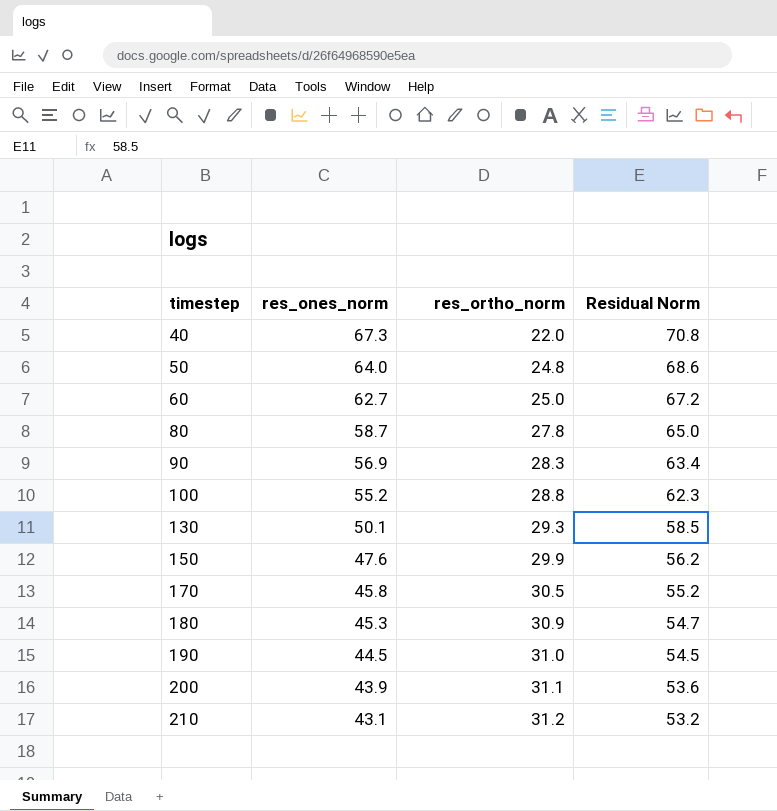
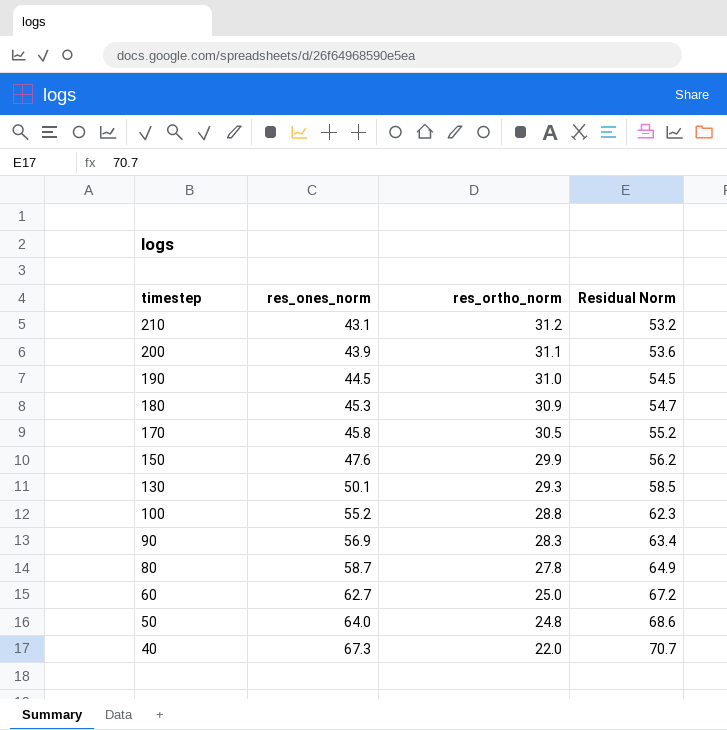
row order: timestep ascending -> timestep descending
80 | Residual Norm: 65.0 -> 64.9
40 | Residual Norm: 70.8 -> 70.7

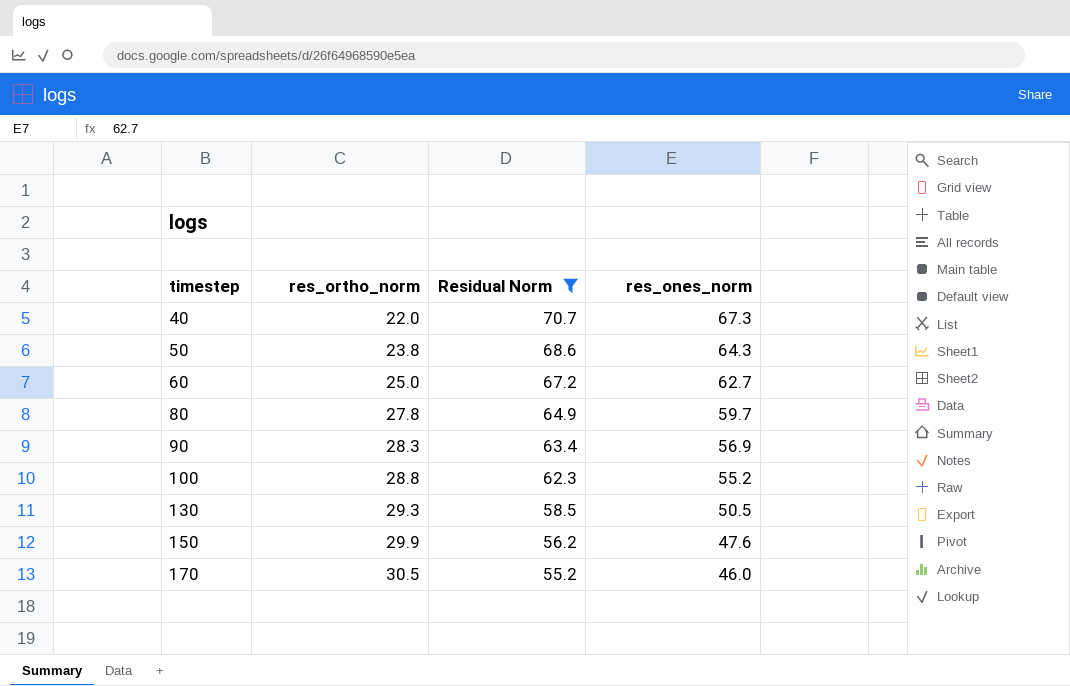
filter: none -> Residual Norm >= 55.2
row order: timestep descending -> timestep ascending
column res_ones_norm | position: 2 -> 4
50 | res_ortho_norm: 24.8 -> 23.8
50 | res_ones_norm: 64.0 -> 64.3
80 | res_ones_norm: 58.7 -> 59.7
130 | res_ones_norm: 50.1 -> 50.5
170 | res_ones_norm: 45.8 -> 46.0

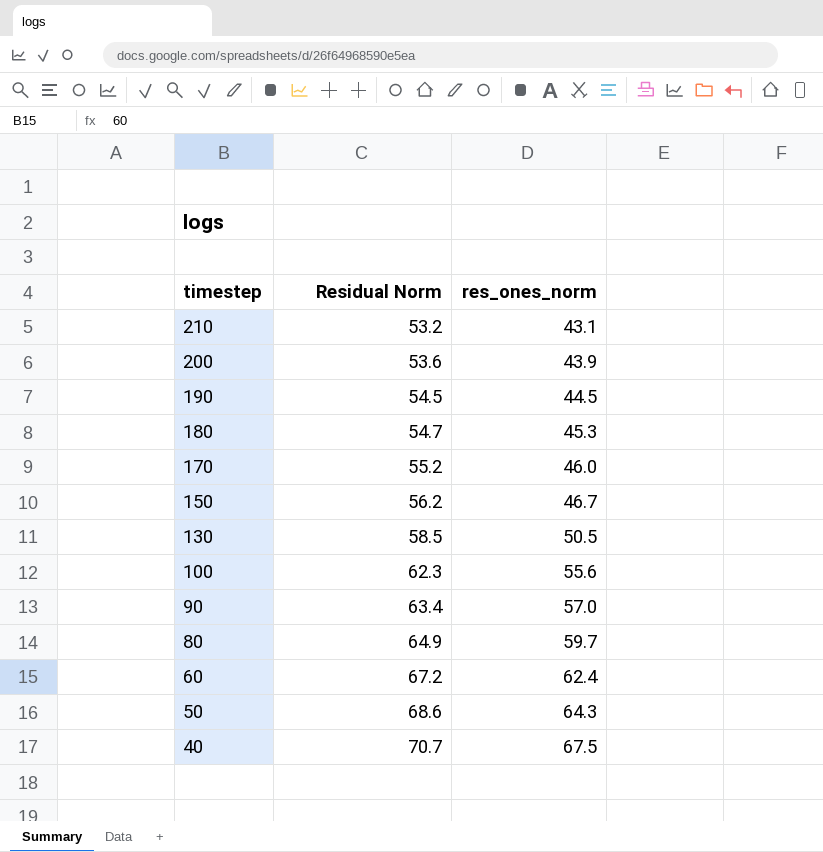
filter: Residual Norm >= 55.2 -> none
row order: timestep ascending -> timestep descending
column res_ortho_norm | position: 2 -> none
150 | res_ones_norm: 47.6 -> 46.7
100 | res_ones_norm: 55.2 -> 55.6
90 | res_ones_norm: 56.9 -> 57.0
60 | res_ones_norm: 62.7 -> 62.4
40 | res_ones_norm: 67.3 -> 67.5

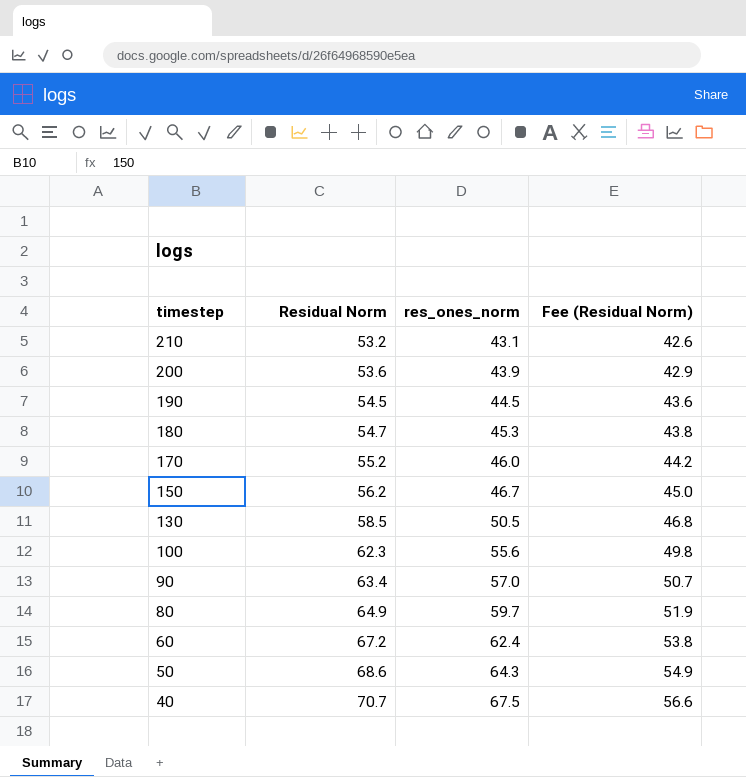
column Fee (Residual Norm) | formula: none -> [Residual Norm] * 0.8

